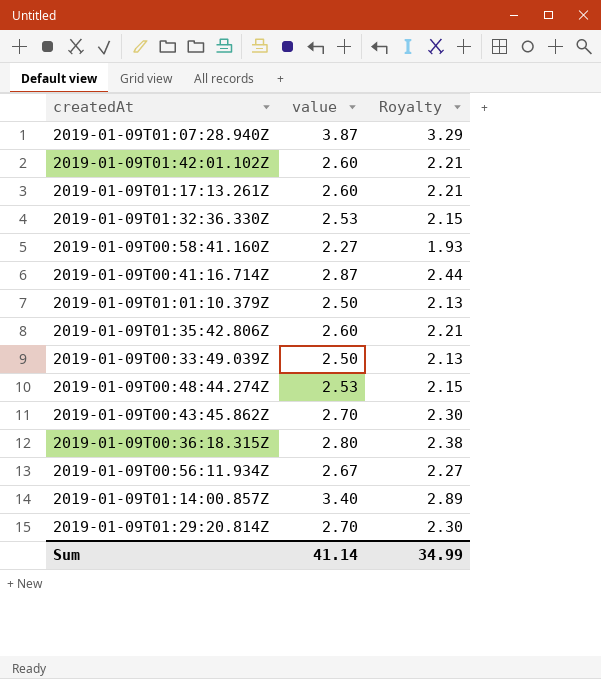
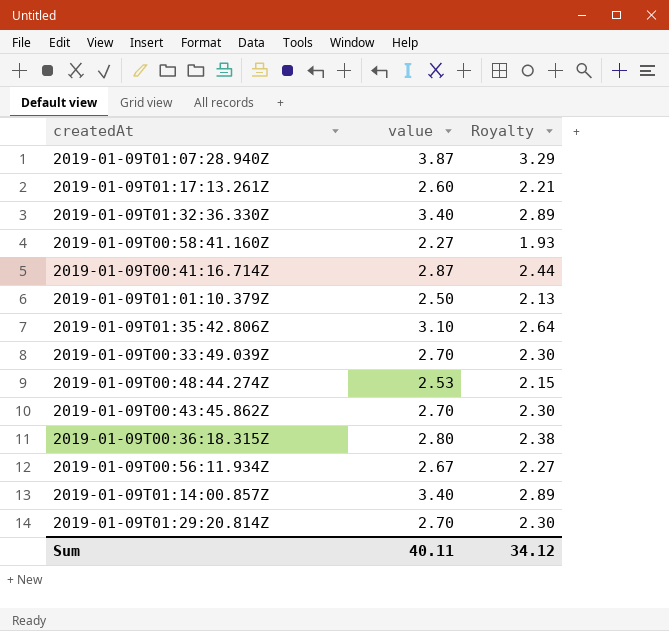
row 2019-01-09T01:42:01.102Z: 2.60 | 2.21 -> none
2019-01-09T01:32:36.330Z | value: 2.53 -> 3.40
2019-01-09T01:32:36.330Z | Royalty: 2.15 -> 2.89
2019-01-09T01:35:42.806Z | value: 2.60 -> 3.10
2019-01-09T01:35:42.806Z | Royalty: 2.21 -> 2.64
2019-01-09T00:33:49.039Z | value: 2.50 -> 2.70
2019-01-09T00:33:49.039Z | Royalty: 2.13 -> 2.30
Sum | value: 41.14 -> 40.11
Sum | Royalty: 34.99 -> 34.12

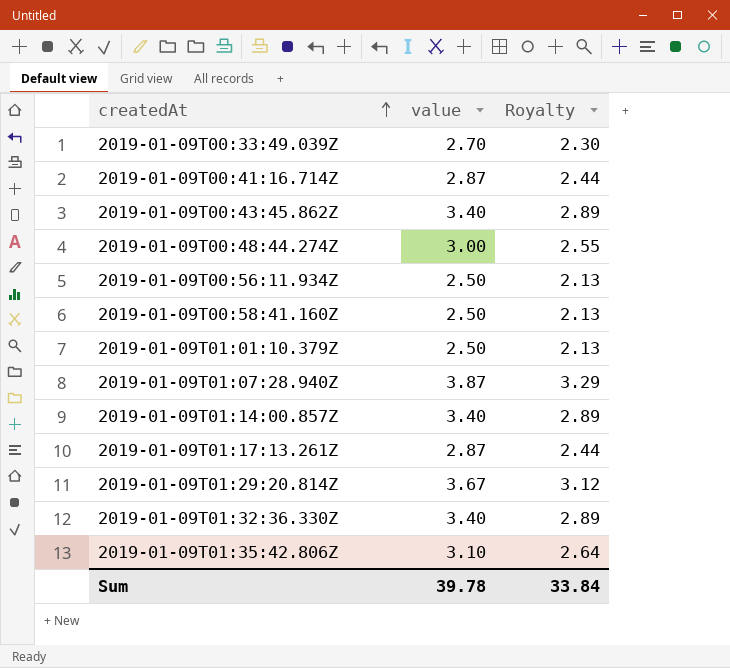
row order: none -> createdAt ascending
row 2019-01-09T00:36:18.315Z: 2.80 | 2.38 -> none
2019-01-09T00:43:45.862Z | value: 2.70 -> 3.40
2019-01-09T00:43:45.862Z | Royalty: 2.30 -> 2.89
2019-01-09T00:48:44.274Z | value: 2.53 -> 3.00
2019-01-09T00:48:44.274Z | Royalty: 2.15 -> 2.55
2019-01-09T00:56:11.934Z | value: 2.67 -> 2.50
2019-01-09T00:56:11.934Z | Royalty: 2.27 -> 2.13
2019-01-09T00:58:41.160Z | value: 2.27 -> 2.50
2019-01-09T00:58:41.160Z | Royalty: 1.93 -> 2.13
2019-01-09T01:17:13.261Z | value: 2.60 -> 2.87
2019-01-09T01:17:13.261Z | Royalty: 2.21 -> 2.44
2019-01-09T01:29:20.814Z | value: 2.70 -> 3.67
2019-01-09T01:29:20.814Z | Royalty: 2.30 -> 3.12
Sum | value: 40.11 -> 39.78
Sum | Royalty: 34.12 -> 33.84

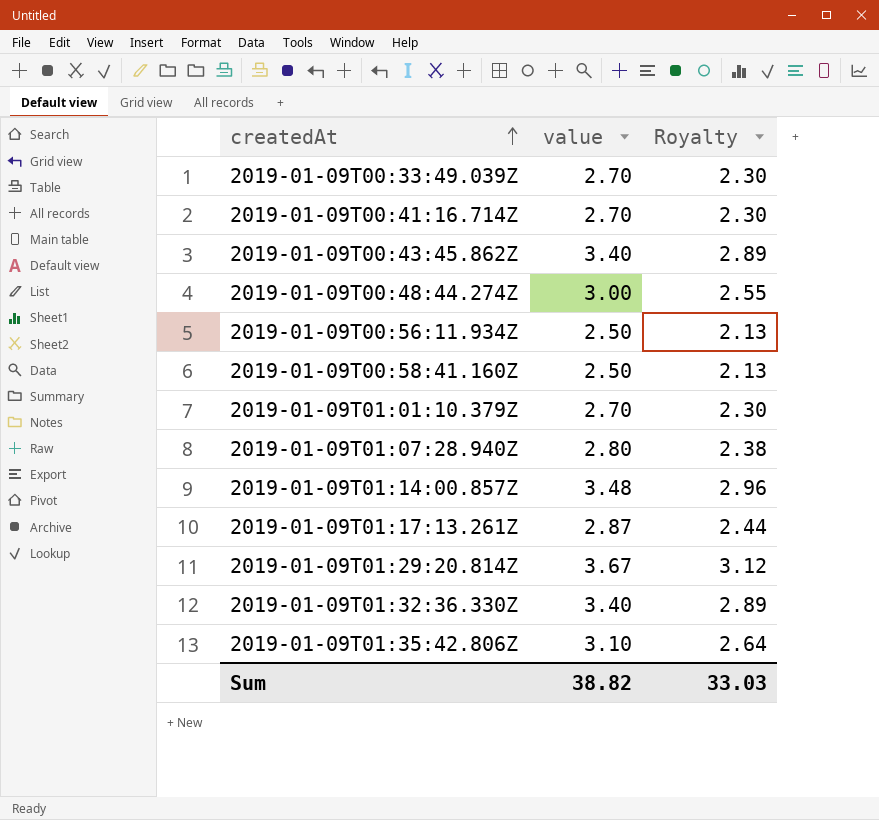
2019-01-09T00:41:16.714Z | value: 2.87 -> 2.70
2019-01-09T00:41:16.714Z | Royalty: 2.44 -> 2.30
2019-01-09T01:01:10.379Z | value: 2.50 -> 2.70
2019-01-09T01:01:10.379Z | Royalty: 2.13 -> 2.30
2019-01-09T01:07:28.940Z | value: 3.87 -> 2.80
2019-01-09T01:07:28.940Z | Royalty: 3.29 -> 2.38
2019-01-09T01:14:00.857Z | value: 3.40 -> 3.48
2019-01-09T01:14:00.857Z | Royalty: 2.89 -> 2.96
Sum | value: 39.78 -> 38.82
Sum | Royalty: 33.84 -> 33.03

